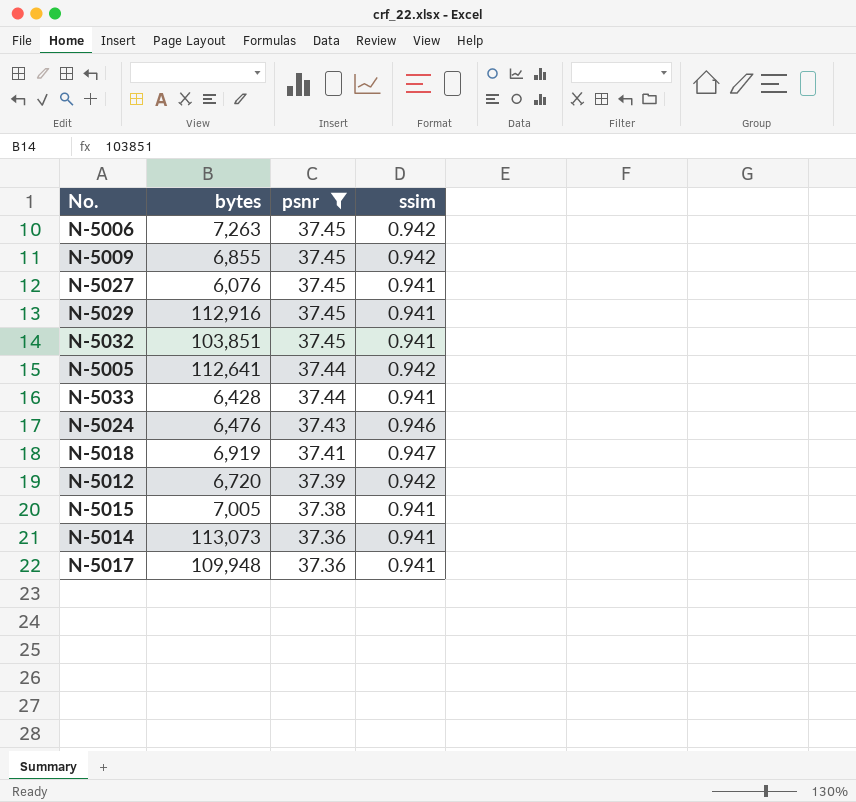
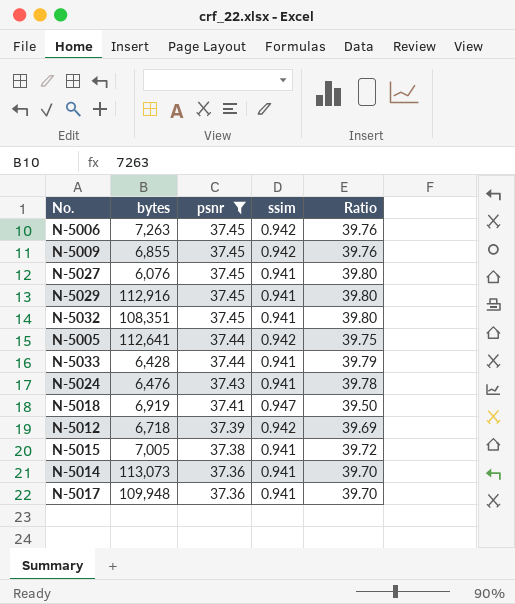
column Ratio | formula: none -> [psnr] / [ssim]
N-5032 | bytes: 103,851 -> 108,351
N-5024 | ssim: 0.946 -> 0.941
N-5012 | bytes: 6,720 -> 6,718

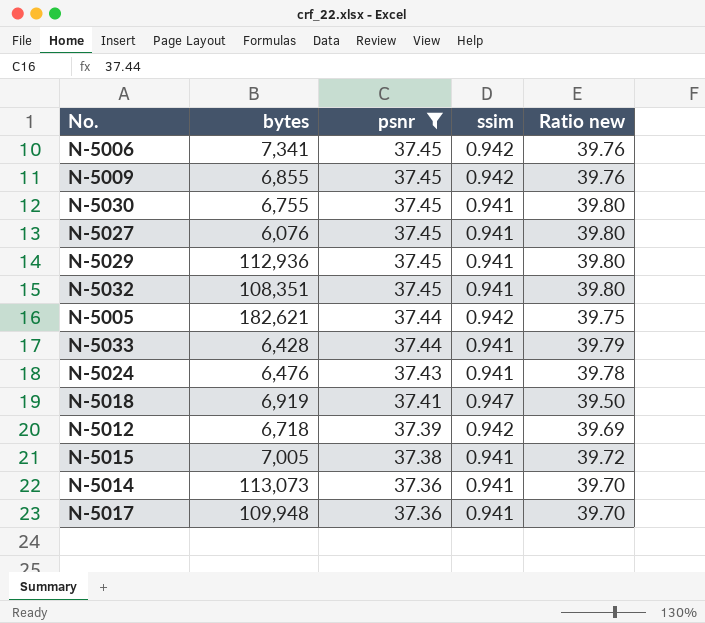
column name: Ratio -> Ratio new
N-5006 | bytes: 7,263 -> 7,341
row N-5030: none -> 6,755 | 37.45 | 0.941 | 39.80
N-5029 | bytes: 112,916 -> 112,936
N-5005 | bytes: 112,641 -> 182,621

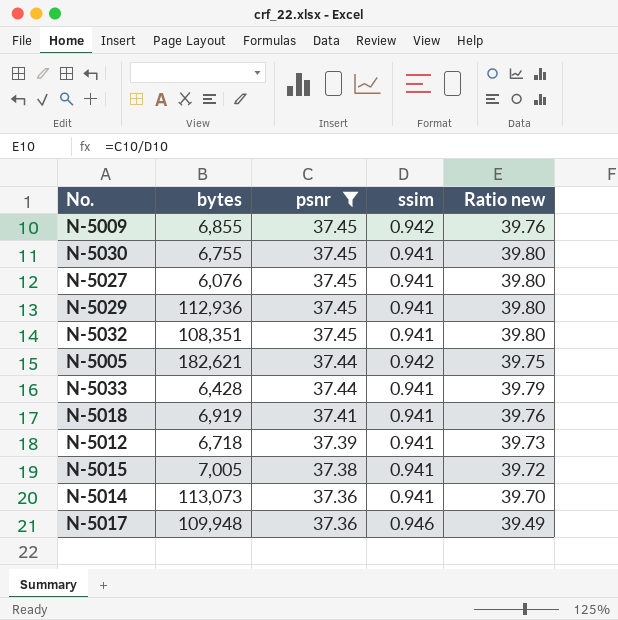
row N-5006: 7,341 | 37.45 | 0.942 | 39.76 -> none
row N-5024: 6,476 | 37.43 | 0.941 | 39.78 -> none
N-5018 | ssim: 0.947 -> 0.941
N-5018 | Ratio new: 39.50 -> 39.76
N-5012 | ssim: 0.942 -> 0.941
N-5012 | Ratio new: 39.69 -> 39.73
N-5017 | ssim: 0.941 -> 0.946
N-5017 | Ratio new: 39.70 -> 39.49

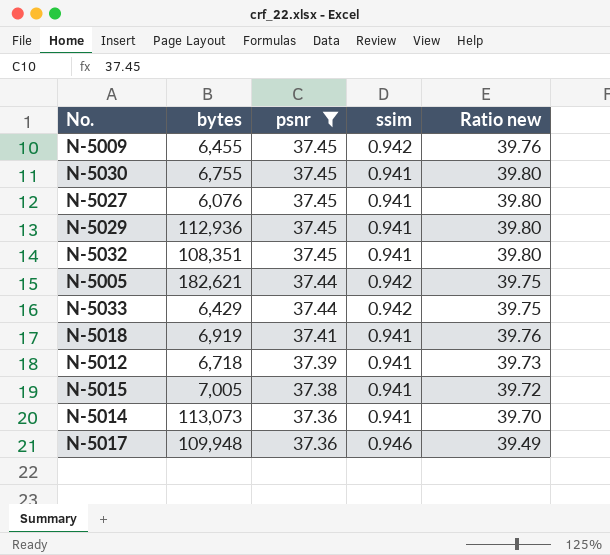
N-5009 | bytes: 6,855 -> 6,455
N-5033 | bytes: 6,428 -> 6,429
N-5033 | ssim: 0.941 -> 0.942
N-5033 | Ratio new: 39.79 -> 39.75

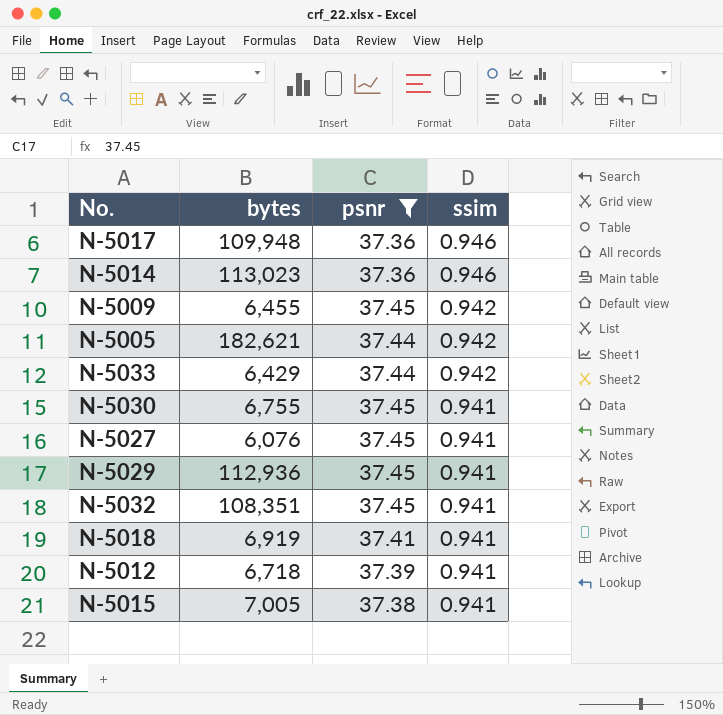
row order: psnr descending -> ssim descending
column Ratio new | formula: [psnr] / [ssim] -> none
N-5014 | bytes: 113,073 -> 113,023
N-5014 | ssim: 0.941 -> 0.946

